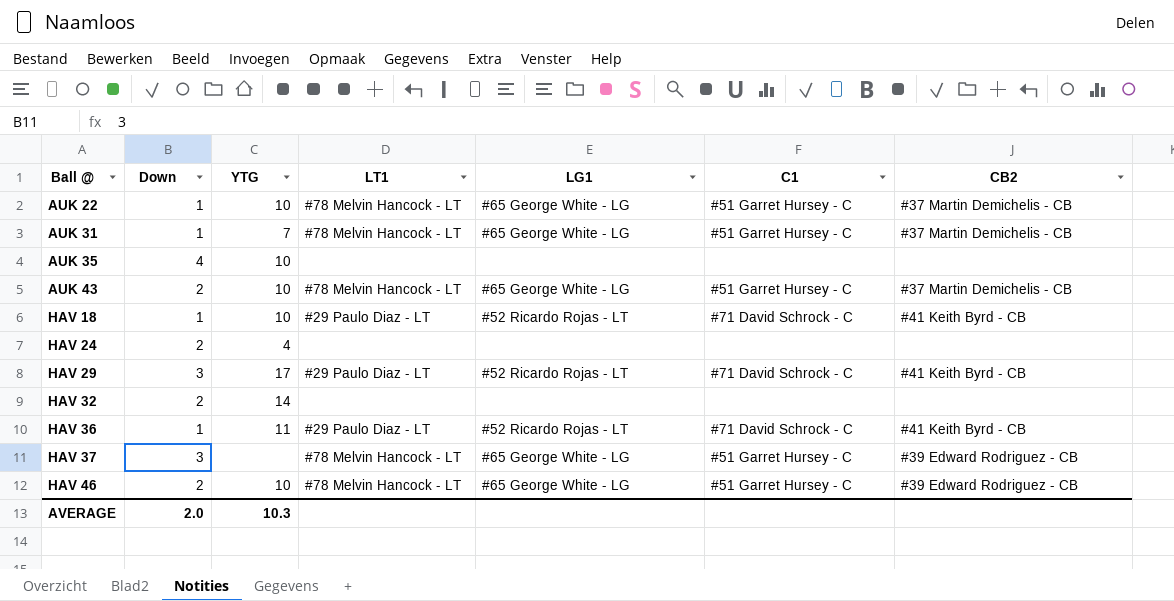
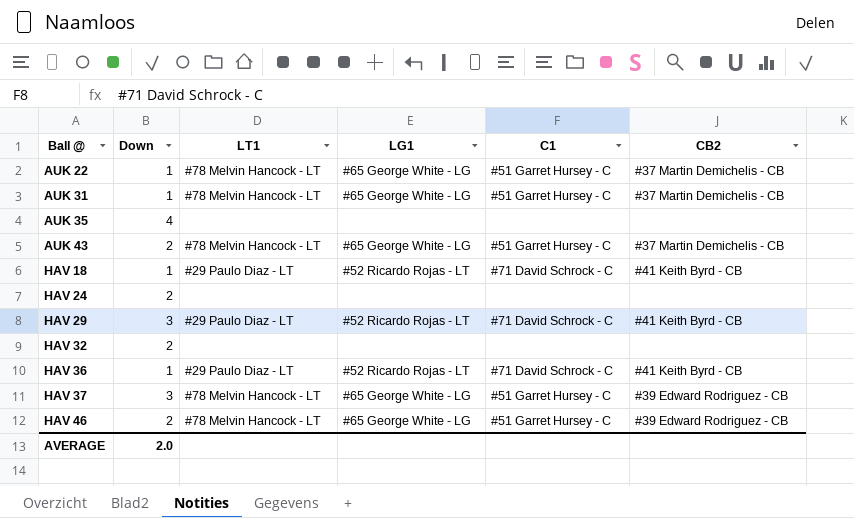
column YTG | position: 3 -> none

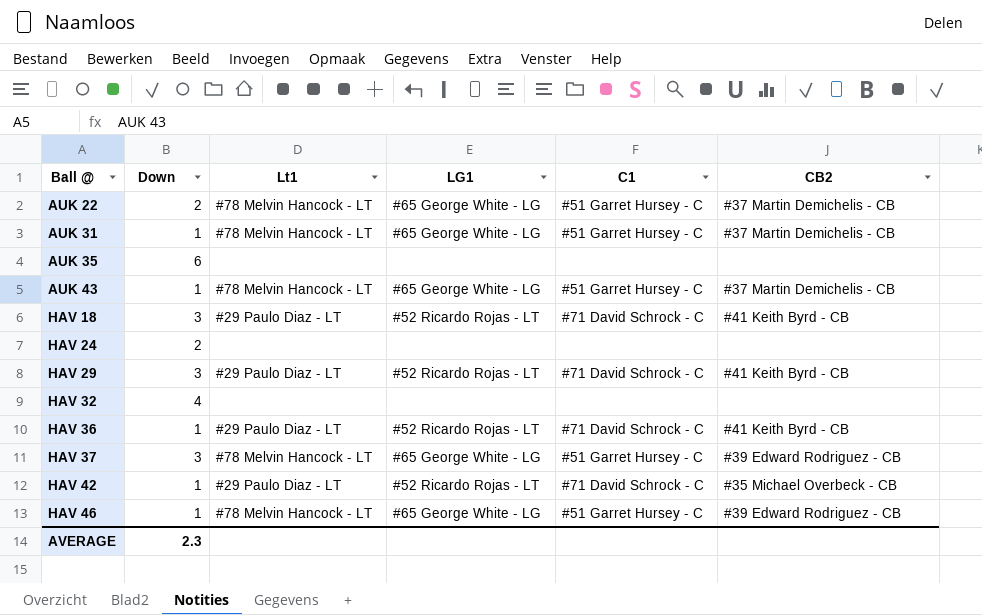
column name: LT1 -> Lt1
AUK 22 | Down: 1 -> 2
AUK 35 | Down: 4 -> 6
AUK 43 | Down: 2 -> 1
HAV 18 | Down: 1 -> 3
HAV 32 | Down: 2 -> 4
row HAV 42: none -> 1 | #29 Paulo Diaz - LT | #52 Ricardo Rojas - LT | #71 David Schrock - C | #35 Michael Overbeck - CB
HAV 46 | Down: 2 -> 1
AVERAGE | Down: 2.0 -> 2.3

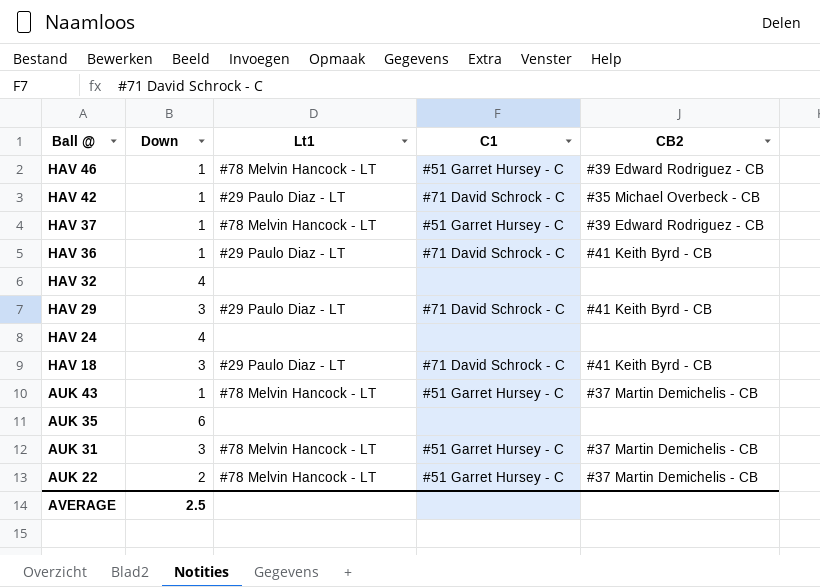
row order: Ball @ ascending -> Ball @ descending
column LG1 | position: 4 -> none
HAV 37 | Down: 3 -> 1
HAV 24 | Down: 2 -> 4
AUK 31 | Down: 1 -> 3
AVERAGE | Down: 2.3 -> 2.5

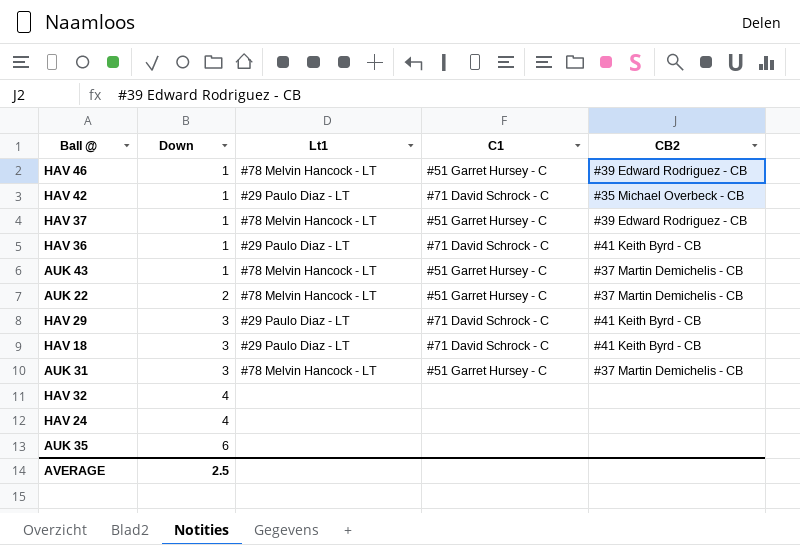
row order: Ball @ descending -> Down ascending

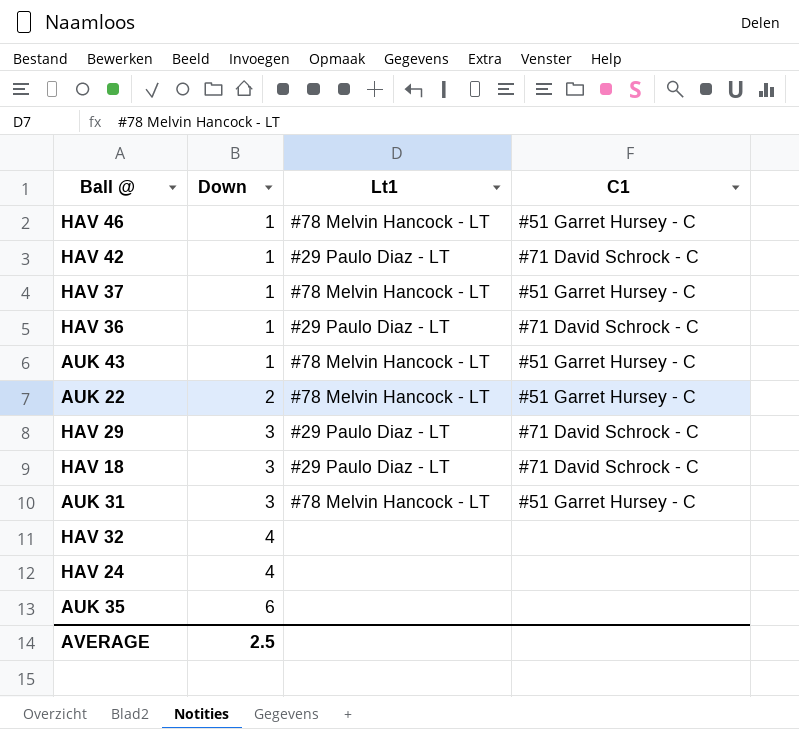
column CB2 | position: 5 -> none

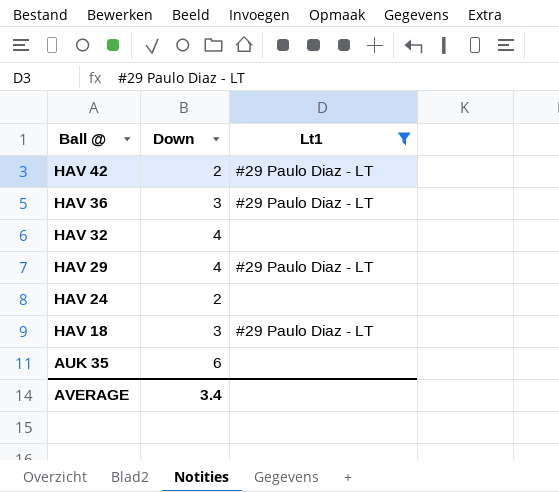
filter: none -> Lt1 != #78 Melvin Hancock - LT
row order: Down ascending -> Ball @ descending
column C1 | position: 4 -> none
HAV 42 | Down: 1 -> 2
HAV 36 | Down: 1 -> 3
HAV 29 | Down: 3 -> 4
HAV 24 | Down: 4 -> 2
AVERAGE | Down: 2.5 -> 3.4

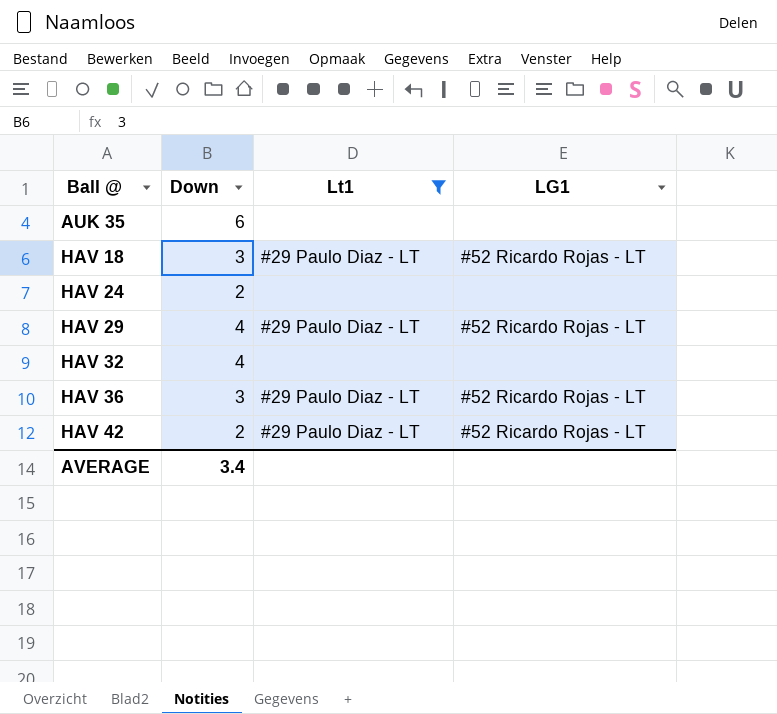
row order: Ball @ descending -> Ball @ ascending
column LG1 | position: none -> 4

